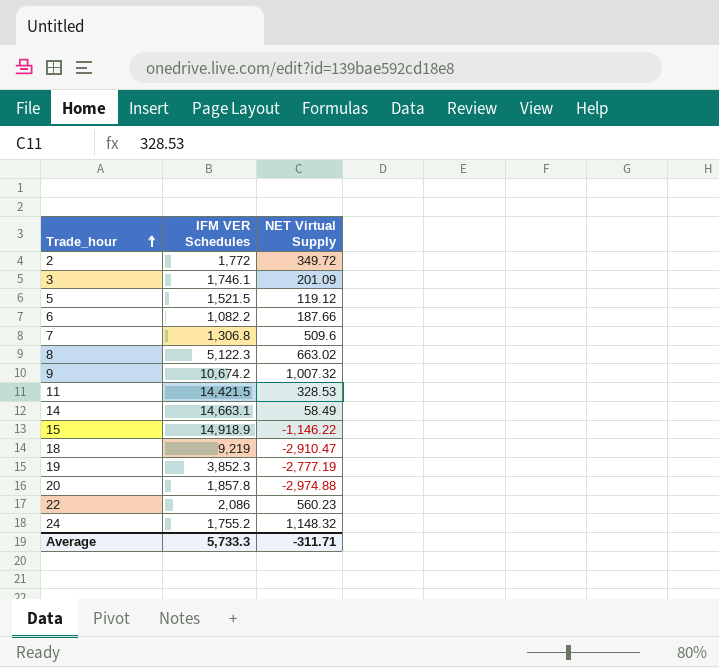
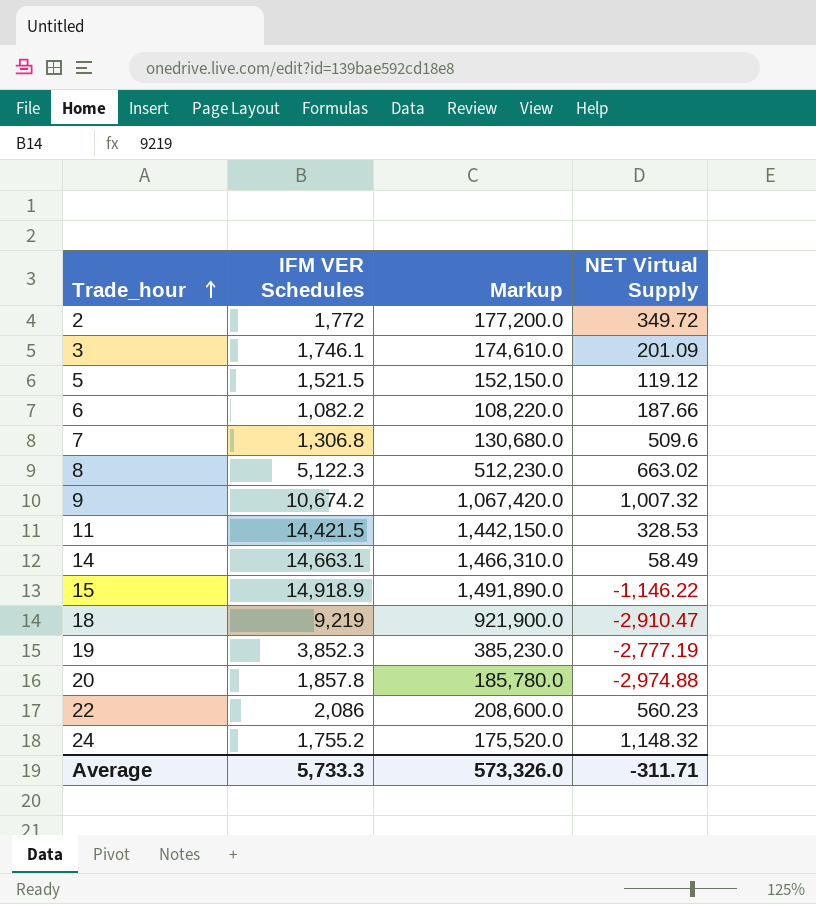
column Markup | formula: none -> [IFM VER Schedules] * 100

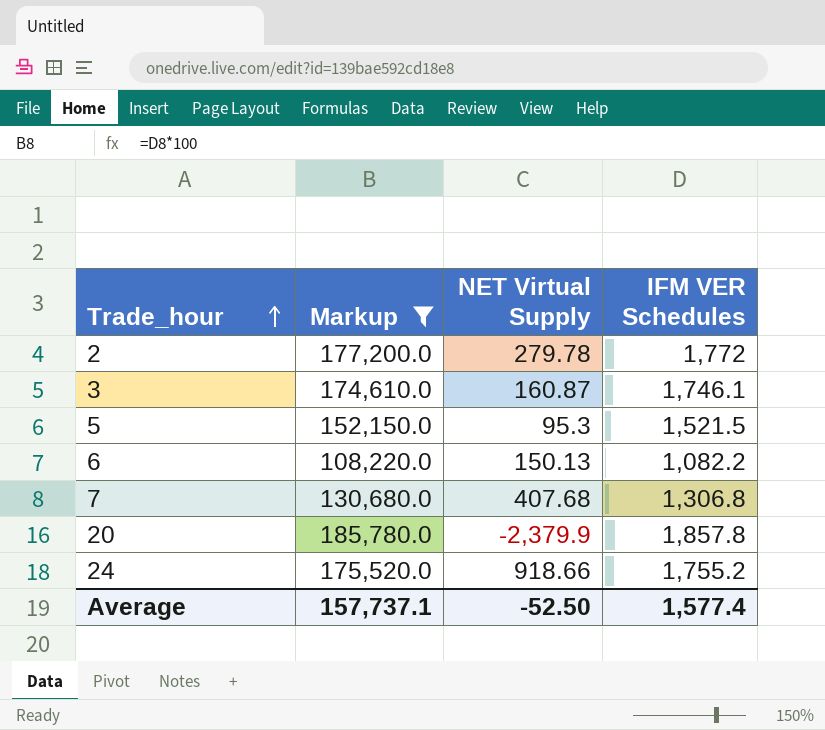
filter: none -> Markup <= 185,780.0
column IFM VER Schedules | position: 2 -> 4
2 | NET Virtual Supply: 349.72 -> 279.78
3 | NET Virtual Supply: 201.09 -> 160.87
5 | NET Virtual Supply: 119.12 -> 95.3
6 | NET Virtual Supply: 187.66 -> 150.13
7 | NET Virtual Supply: 509.6 -> 407.68
20 | NET Virtual Supply: -2,974.88 -> -2,379.9
24 | NET Virtual Supply: 1,148.32 -> 918.66
Average | Markup: 573,326.0 -> 157,737.1
Average | NET Virtual Supply: -311.71 -> -52.50
Average | IFM VER Schedules: 5,733.3 -> 1,577.4

